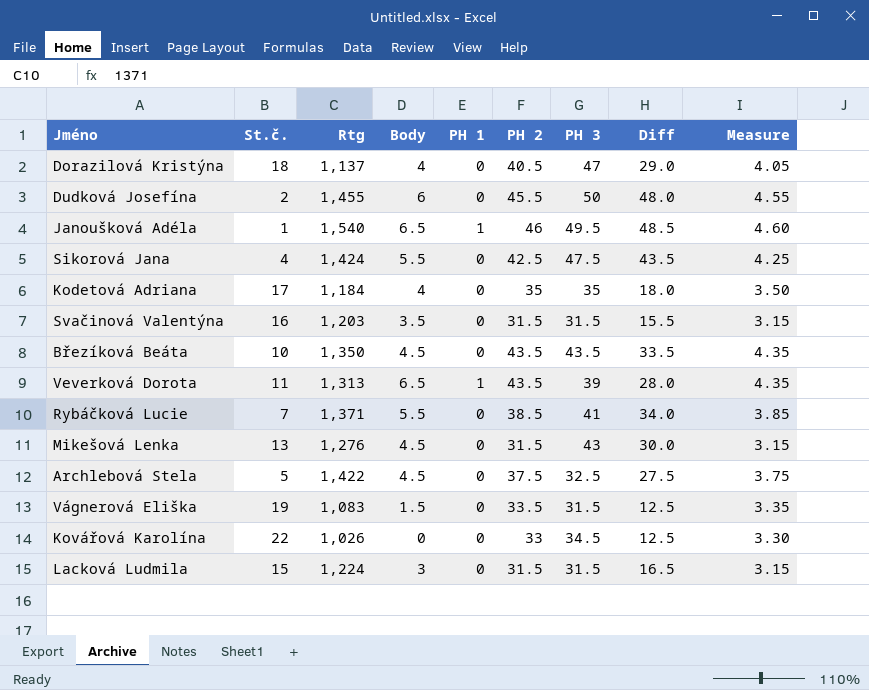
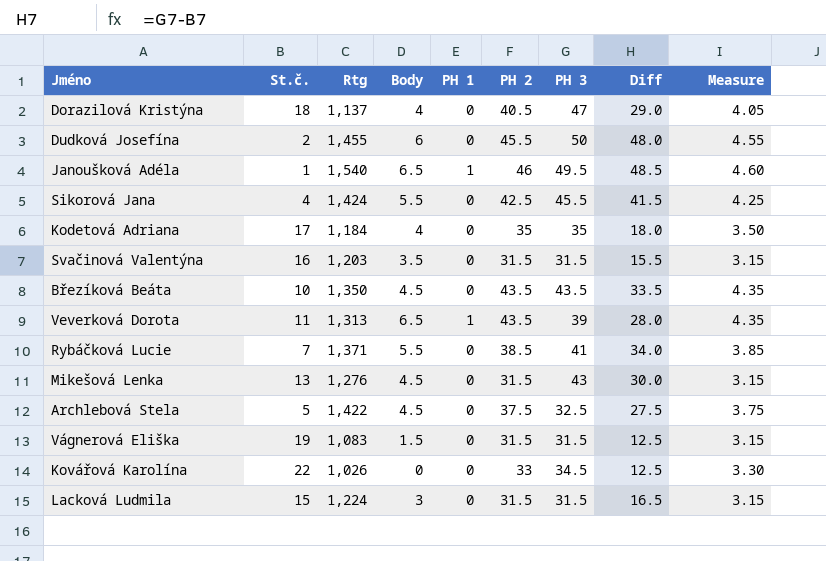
Sikorová Jana | PH 3: 47.5 -> 45.5
Sikorová Jana | Diff: 43.5 -> 41.5
Vágnerová Eliška | PH 2: 33.5 -> 31.5
Vágnerová Eliška | Measure: 3.35 -> 3.15

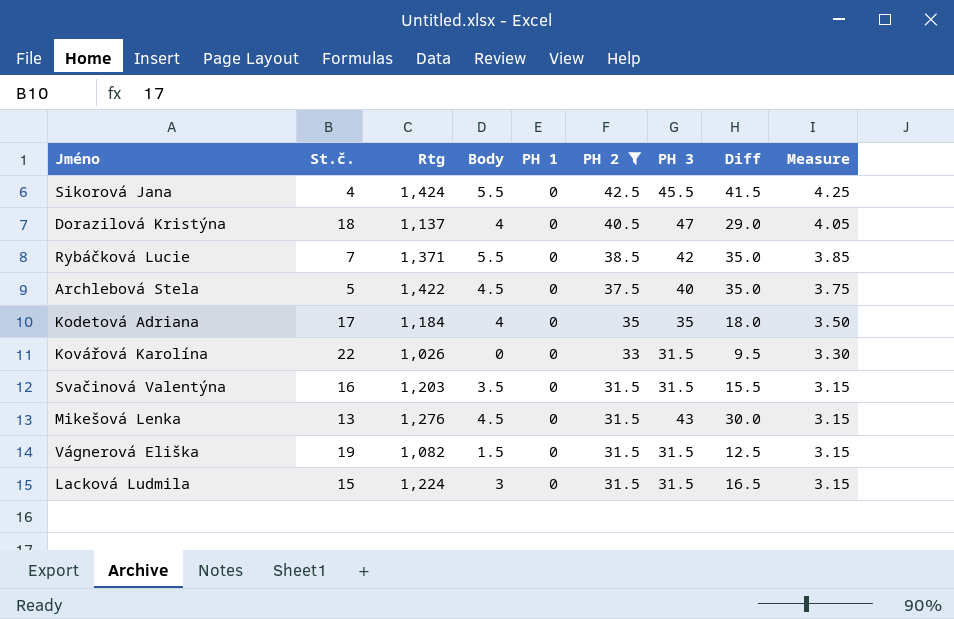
filter: none -> PH 2 <= 42.5
row order: none -> PH 2 descending
Rybáčková Lucie | PH 3: 41 -> 42
Rybáčková Lucie | Diff: 34.0 -> 35.0
Archlebová Stela | PH 3: 32.5 -> 40
Archlebová Stela | Diff: 27.5 -> 35.0
Kovářová Karolína | PH 3: 34.5 -> 31.5
Kovářová Karolína | Diff: 12.5 -> 9.5
Vágnerová Eliška | Rtg: 1,083 -> 1,082

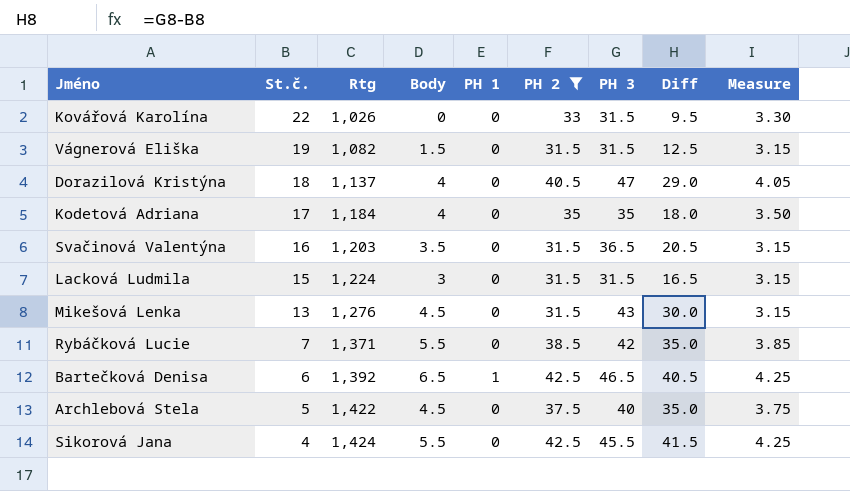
row order: PH 2 descending -> St.č. descending
Svačinová Valentýna | PH 3: 31.5 -> 36.5
Svačinová Valentýna | Diff: 15.5 -> 20.5
row Bartečková Denisa: none -> 6 | 1,392 | 6.5 | 1 | 42.5 | 46.5 | 40.5 | 4.25

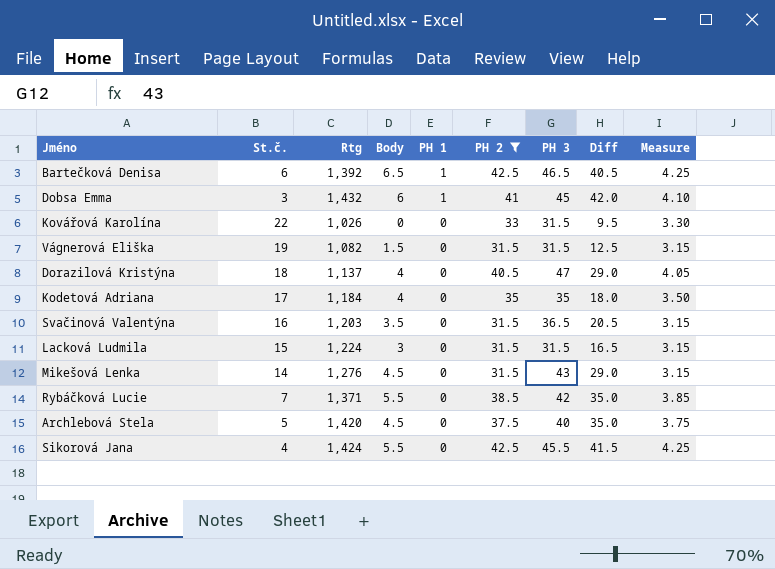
row order: St.č. descending -> PH 1 descending
row Dobsa Emma: none -> 3 | 1,432 | 6 | 1 | 41 | 45 | 42.0 | 4.10
Mikešová Lenka | St.č.: 13 -> 14
Mikešová Lenka | Diff: 30.0 -> 29.0
Archlebová Stela | Rtg: 1,422 -> 1,420

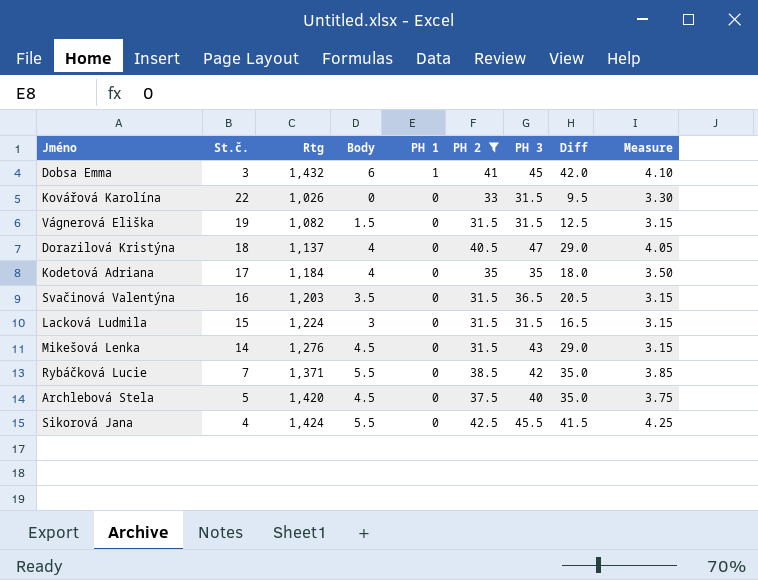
row Bartečková Denisa: 6 | 1,392 | 6.5 | 1 | 42.5 | 46.5 | 40.5 | 4.25 -> none

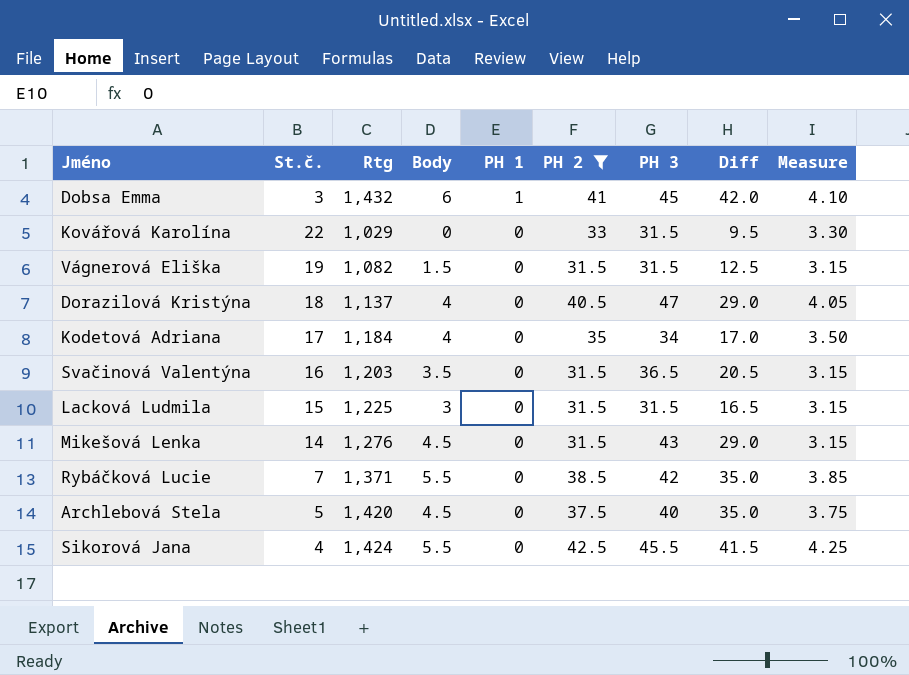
Kovářová Karolína | Rtg: 1,026 -> 1,029
Kodetová Adriana | PH 3: 35 -> 34
Kodetová Adriana | Diff: 18.0 -> 17.0
Lacková Ludmila | Rtg: 1,224 -> 1,225

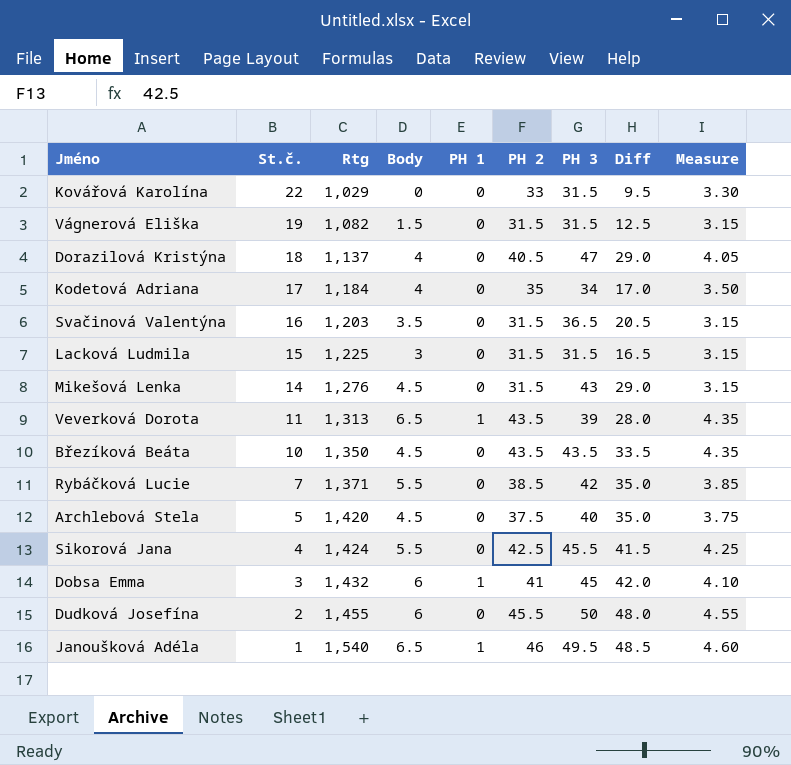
filter: PH 2 <= 42.5 -> none
row order: PH 1 descending -> St.č. descending

